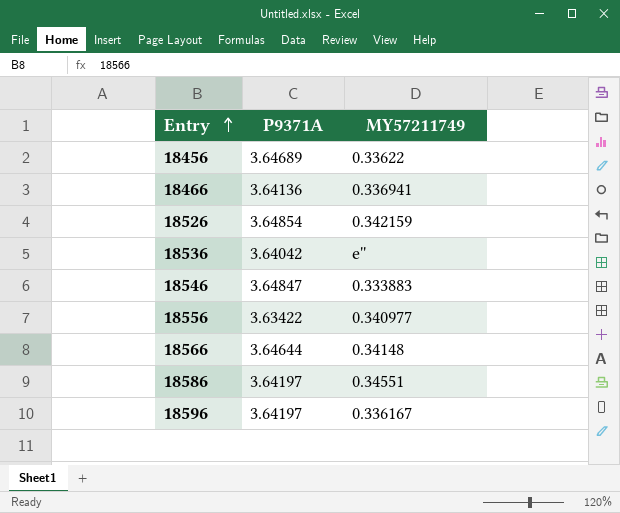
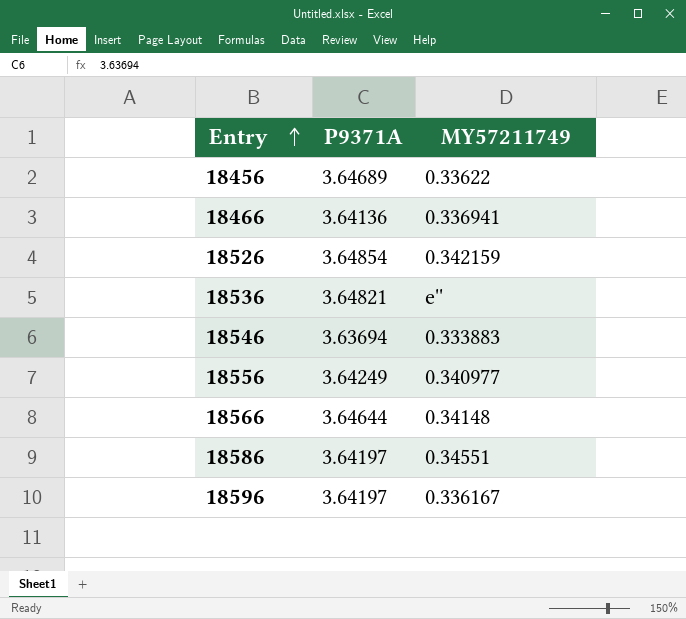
18536 | P9371A: 3.64042 -> 3.64821
18546 | P9371A: 3.64847 -> 3.63694
18556 | P9371A: 3.63422 -> 3.64249

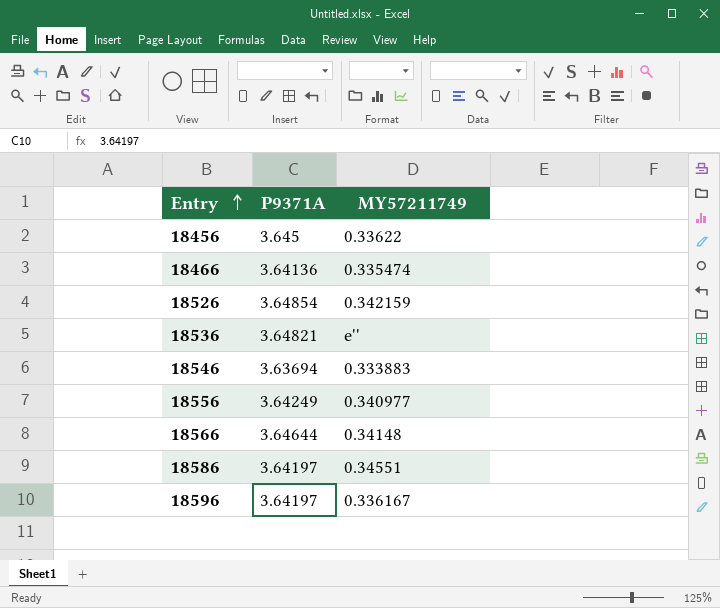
18456 | P9371A: 3.64689 -> 3.645
18466 | MY57211749: 0.336941 -> 0.335474

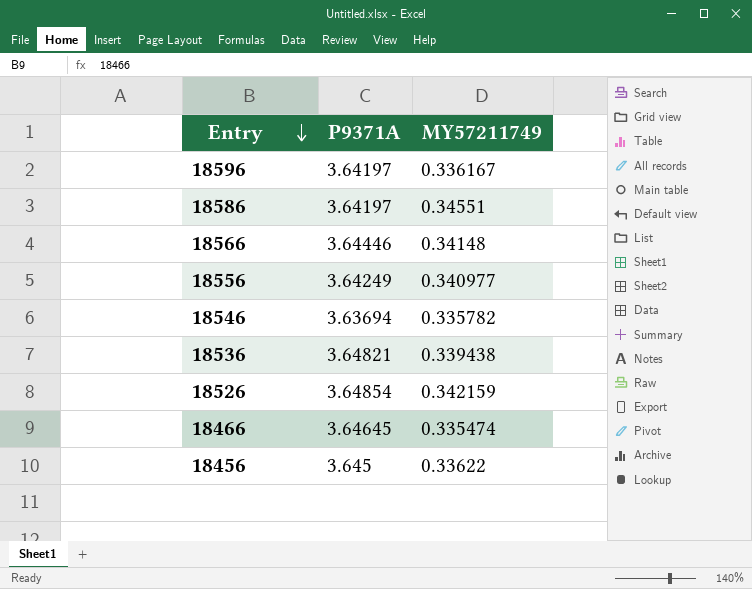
row order: Entry ascending -> Entry descending
18566 | P9371A: 3.64644 -> 3.64446
18546 | MY57211749: 0.333883 -> 0.335782
18536 | MY57211749: e'' -> 0.339438
18466 | P9371A: 3.64136 -> 3.64645

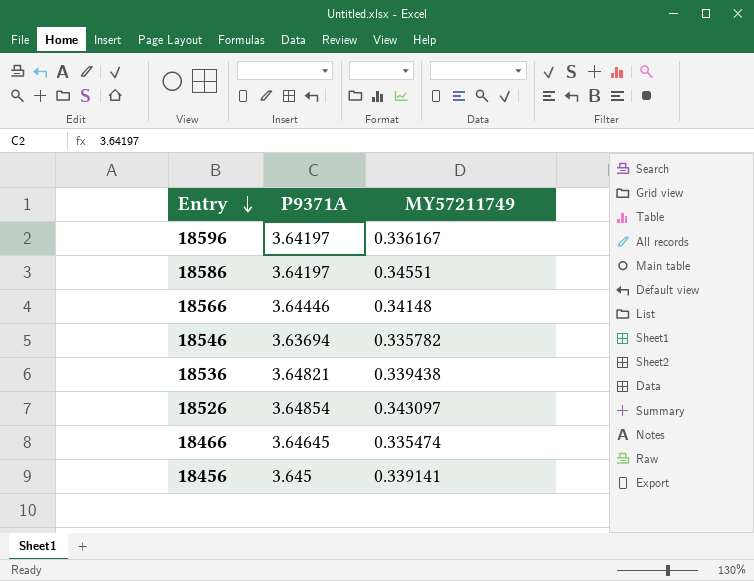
row 18556: 3.64249 | 0.340977 -> none
18526 | MY57211749: 0.342159 -> 0.343097
18456 | MY57211749: 0.33622 -> 0.339141

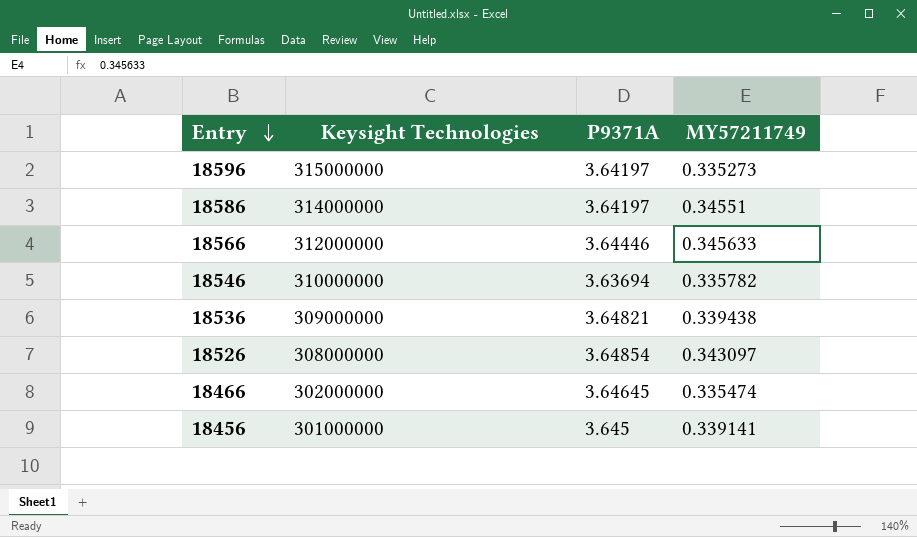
column Keysight Technologies | position: none -> 2
18596 | MY57211749: 0.336167 -> 0.335273
18566 | MY57211749: 0.34148 -> 0.345633

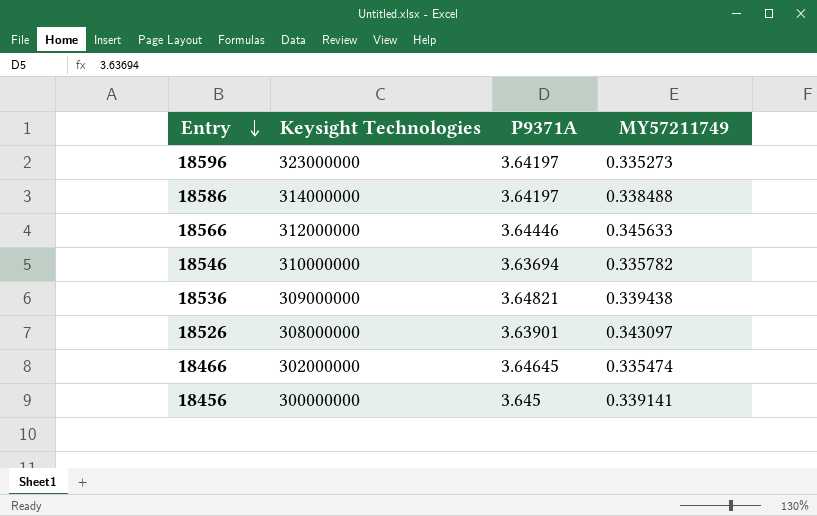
18596 | Keysight Technologies: 315000000 -> 323000000
18586 | MY57211749: 0.34551 -> 0.338488
18526 | P9371A: 3.64854 -> 3.63901
18456 | Keysight Technologies: 301000000 -> 300000000

